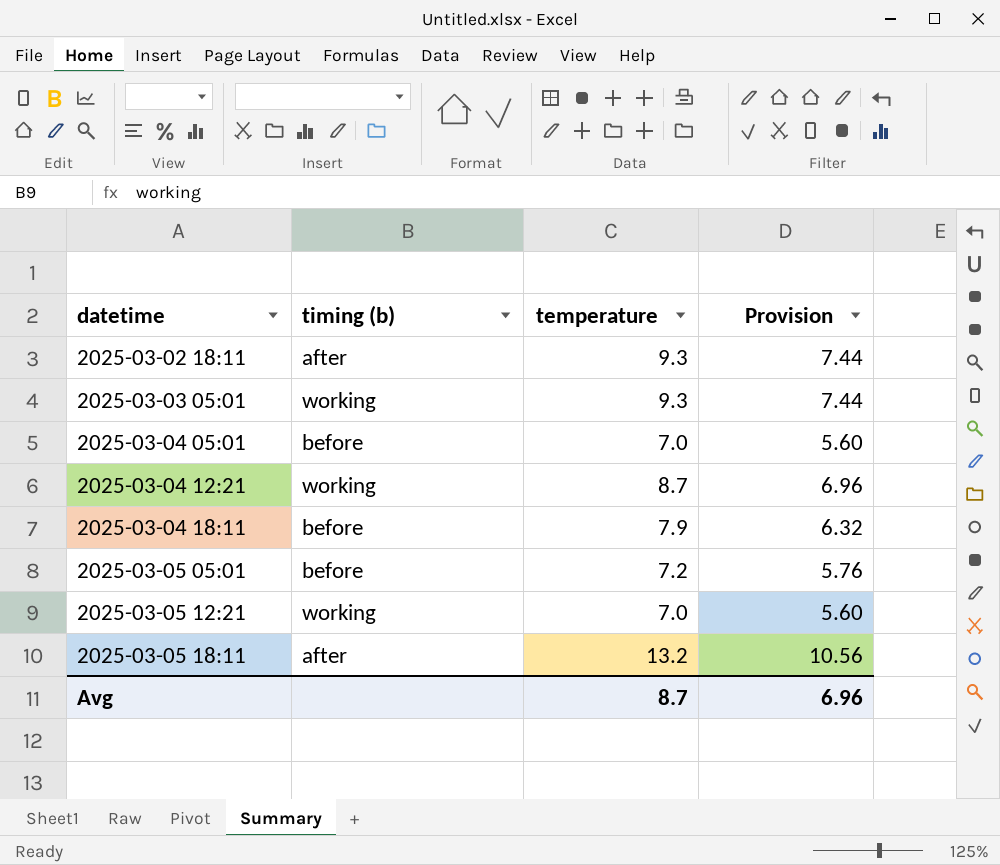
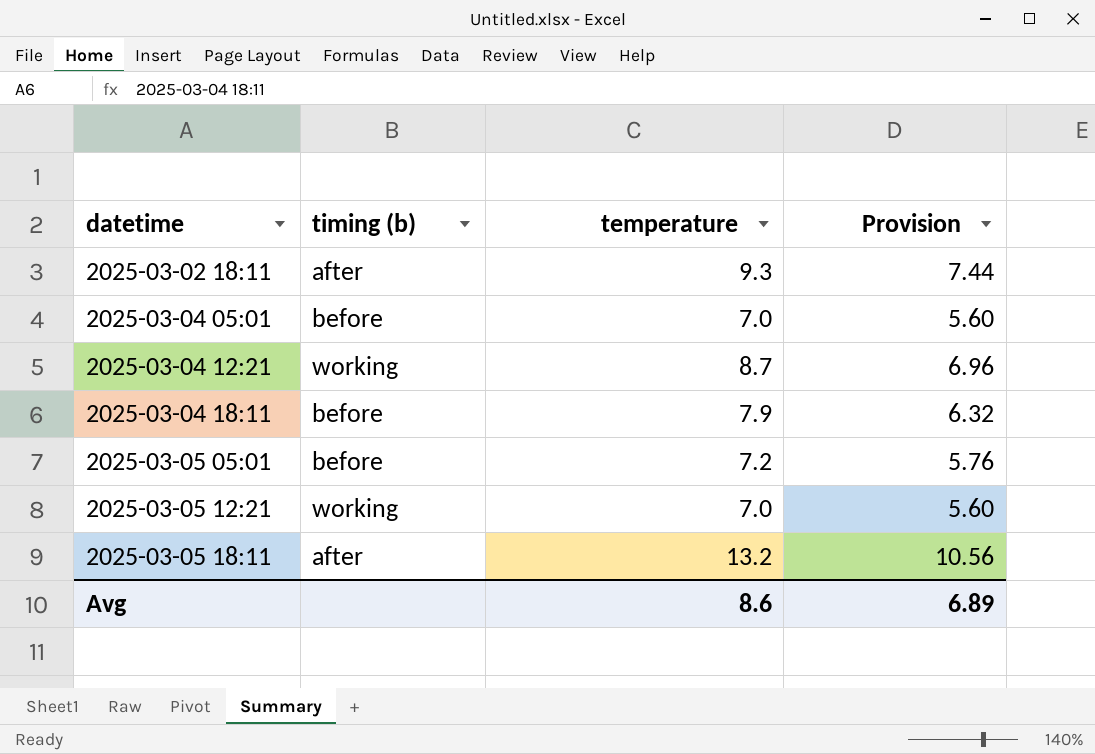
row 2025-03-03 05:01: working | 9.3 | 7.44 -> none
Avg | temperature: 8.7 -> 8.6
Avg | Provision: 6.96 -> 6.89

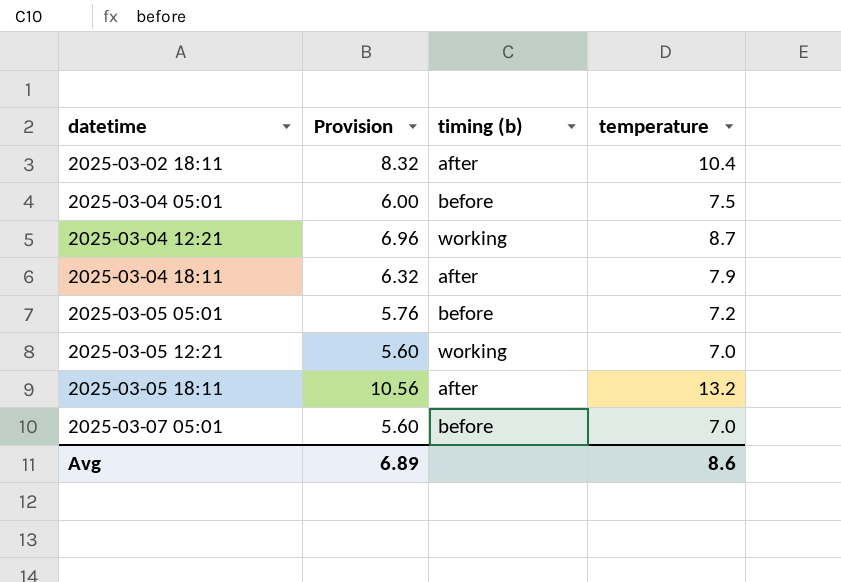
column Provision | position: 4 -> 2
2025-03-02 18:11 | Provision: 7.44 -> 8.32
2025-03-02 18:11 | temperature: 9.3 -> 10.4
2025-03-04 05:01 | Provision: 5.60 -> 6.00
2025-03-04 05:01 | temperature: 7.0 -> 7.5
2025-03-04 18:11 | timing (b): before -> after
row 2025-03-07 05:01: none -> 5.60 | before | 7.0

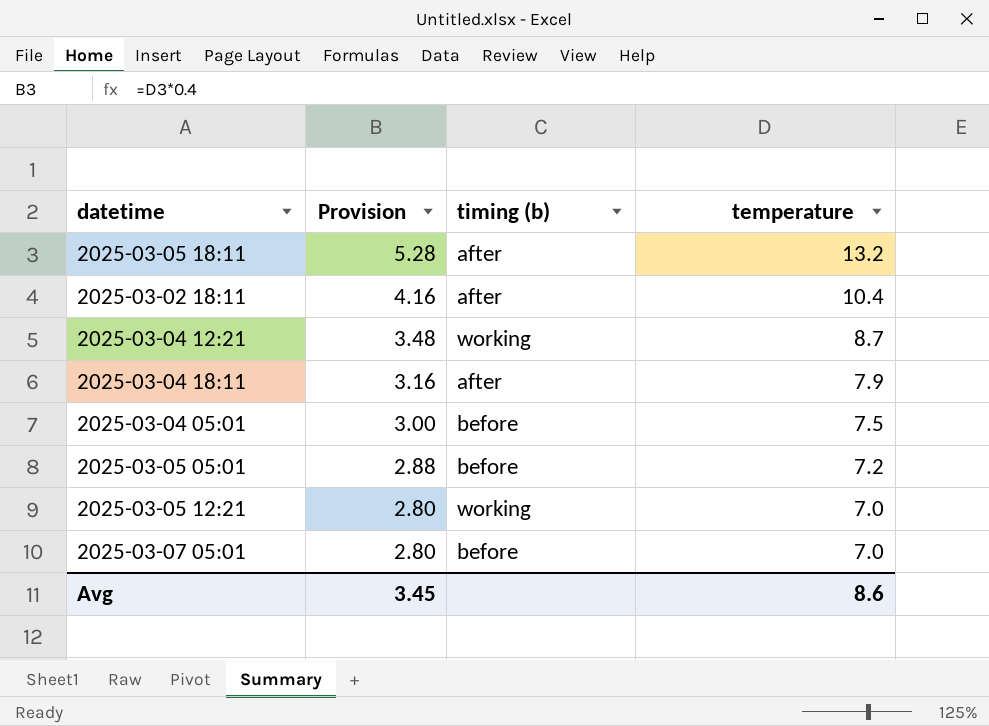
row order: datetime ascending -> Provision descending
column Provision | formula: [temperature] * 0.8 -> [temperature] * 0.4
Avg | Provision: 6.89 -> 3.45

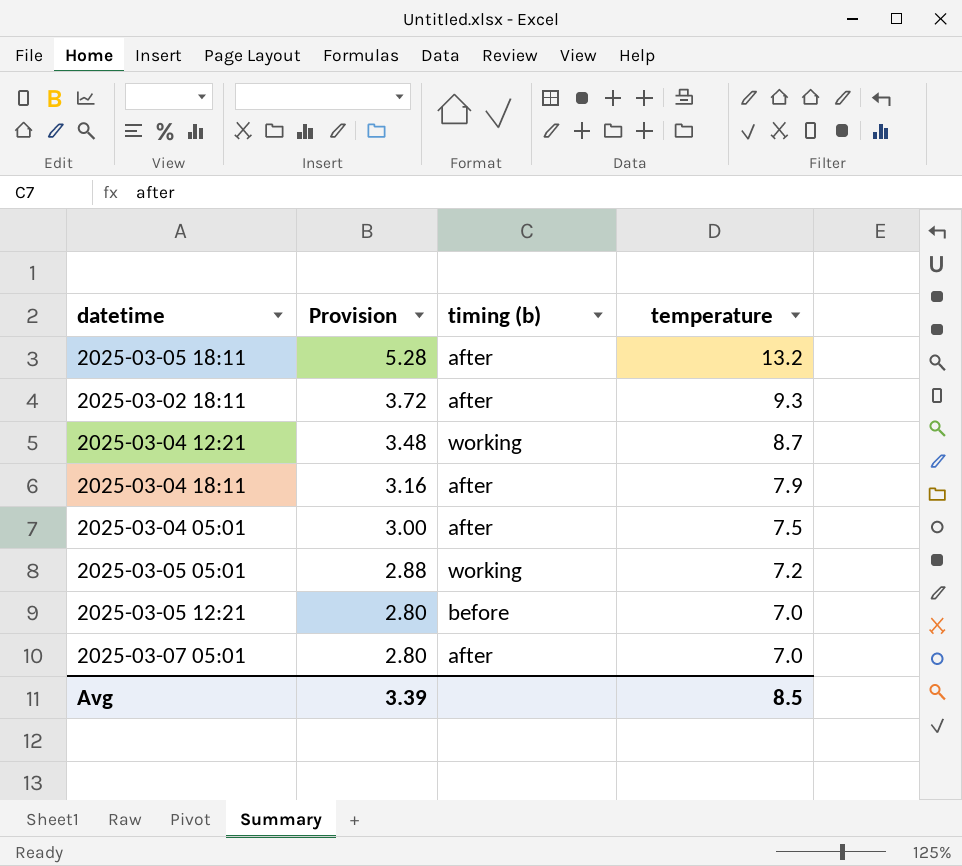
2025-03-02 18:11 | Provision: 4.16 -> 3.72
2025-03-02 18:11 | temperature: 10.4 -> 9.3
2025-03-04 05:01 | timing (b): before -> after
2025-03-05 05:01 | timing (b): before -> working
2025-03-05 12:21 | timing (b): working -> before
2025-03-07 05:01 | timing (b): before -> after
Avg | Provision: 3.45 -> 3.39
Avg | temperature: 8.6 -> 8.5

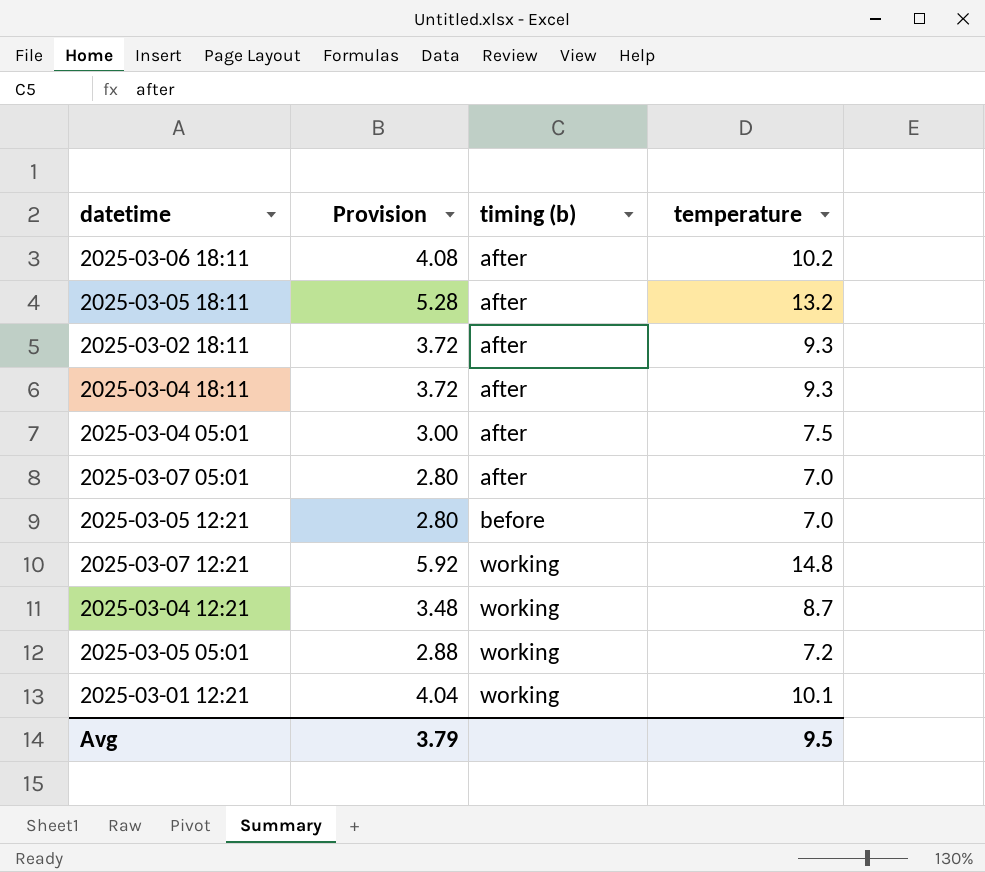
row order: Provision descending -> timing (b) ascending
row 2025-03-06 18:11: none -> 4.08 | after | 10.2
2025-03-04 18:11 | Provision: 3.16 -> 3.72
2025-03-04 18:11 | temperature: 7.9 -> 9.3
row 2025-03-07 12:21: none -> 5.92 | working | 14.8
row 2025-03-01 12:21: none -> 4.04 | working | 10.1
Avg | Provision: 3.39 -> 3.79
Avg | temperature: 8.5 -> 9.5

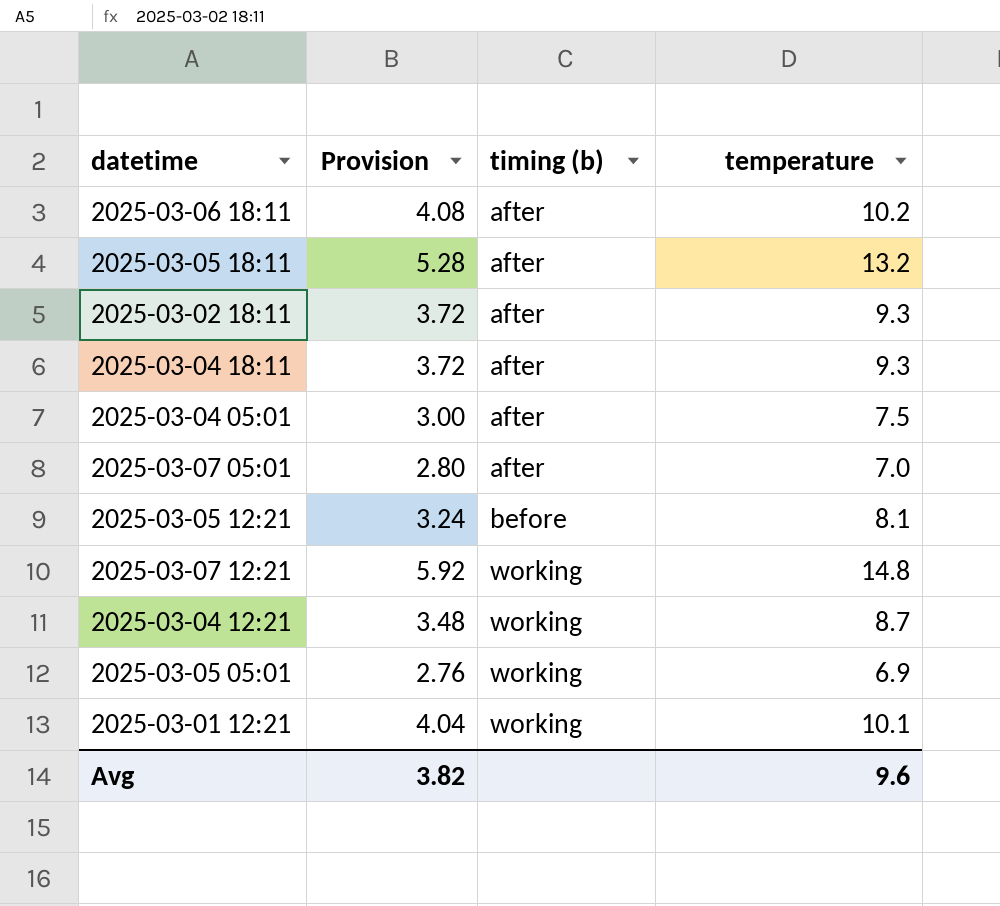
2025-03-05 12:21 | Provision: 2.80 -> 3.24
2025-03-05 12:21 | temperature: 7.0 -> 8.1
2025-03-05 05:01 | Provision: 2.88 -> 2.76
2025-03-05 05:01 | temperature: 7.2 -> 6.9
Avg | Provision: 3.79 -> 3.82
Avg | temperature: 9.5 -> 9.6

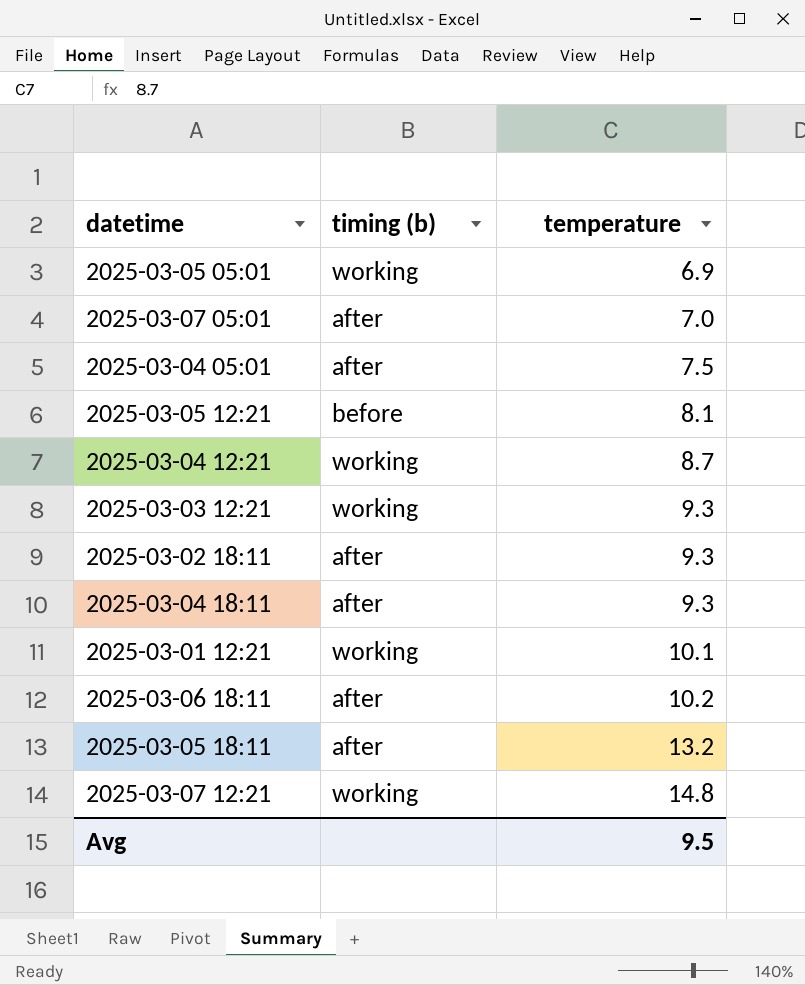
row order: timing (b) ascending -> temperature ascending
column Provision | formula: [temperature] * 0.4 -> none
row 2025-03-03 12:21: none -> working | 9.3
Avg | temperature: 9.6 -> 9.5

